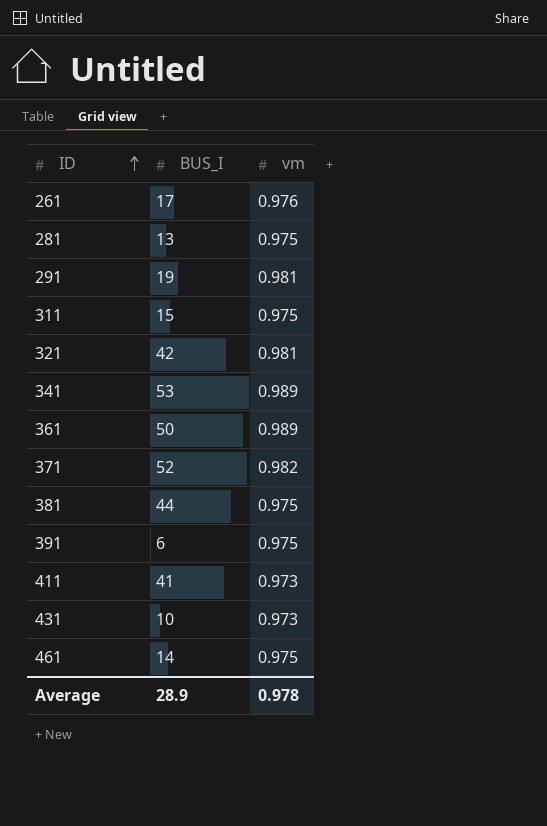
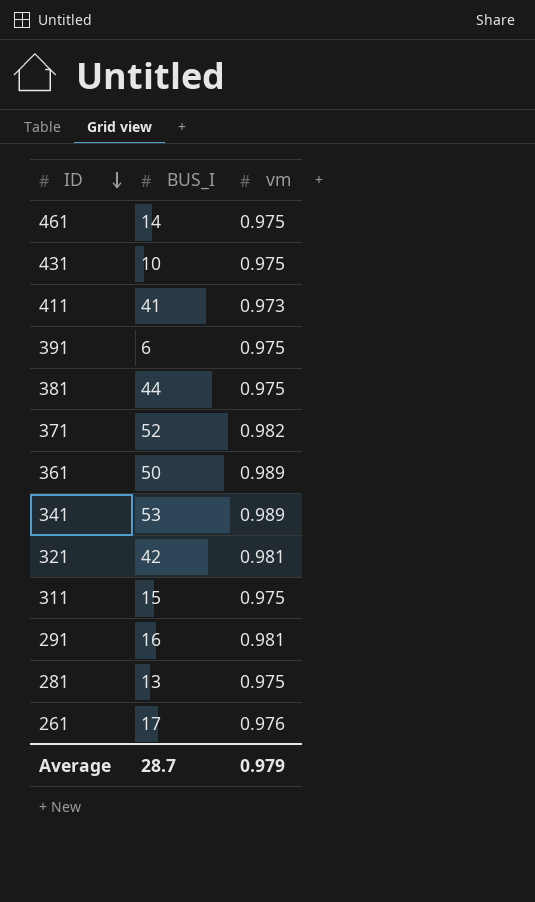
row order: ID ascending -> ID descending
431 | vm: 0.973 -> 0.975
291 | BUS_I: 19 -> 16
Average | BUS_I: 28.9 -> 28.7
Average | vm: 0.978 -> 0.979

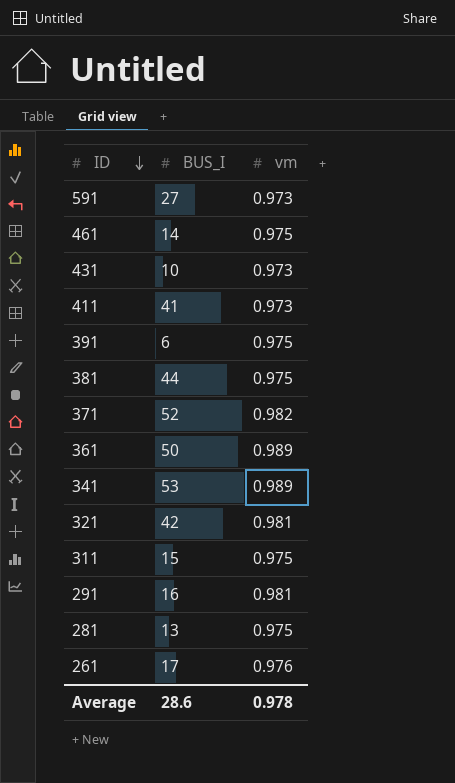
row 591: none -> 27 | 0.973
431 | vm: 0.975 -> 0.973
Average | BUS_I: 28.7 -> 28.6
Average | vm: 0.979 -> 0.978

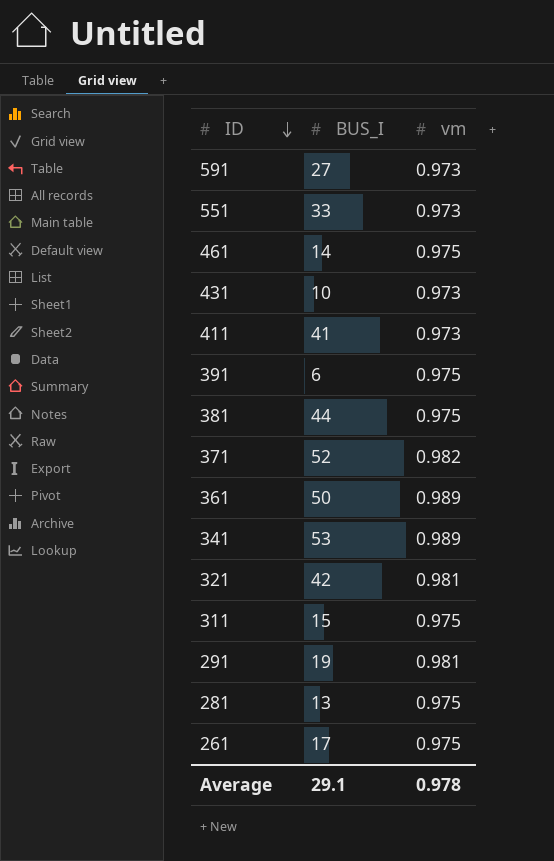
row 551: none -> 33 | 0.973
291 | BUS_I: 16 -> 19
261 | vm: 0.976 -> 0.975
Average | BUS_I: 28.6 -> 29.1

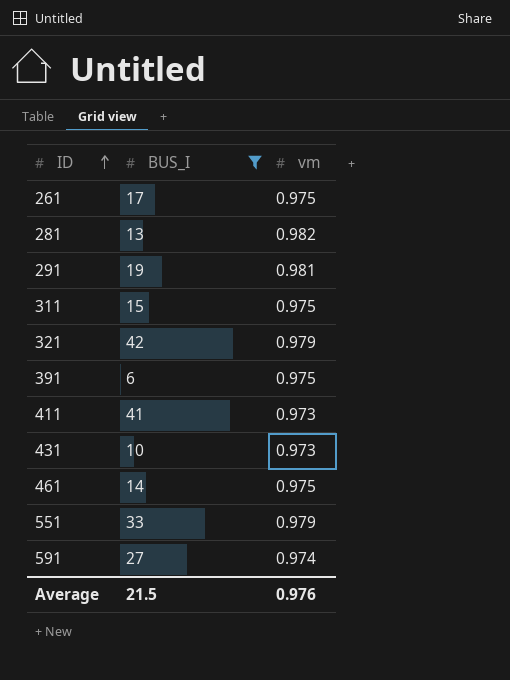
filter: none -> BUS_I <= 42
row order: ID descending -> ID ascending
281 | vm: 0.975 -> 0.982
321 | vm: 0.981 -> 0.979
551 | vm: 0.973 -> 0.979
591 | vm: 0.973 -> 0.974
Average | BUS_I: 29.1 -> 21.5
Average | vm: 0.978 -> 0.976

